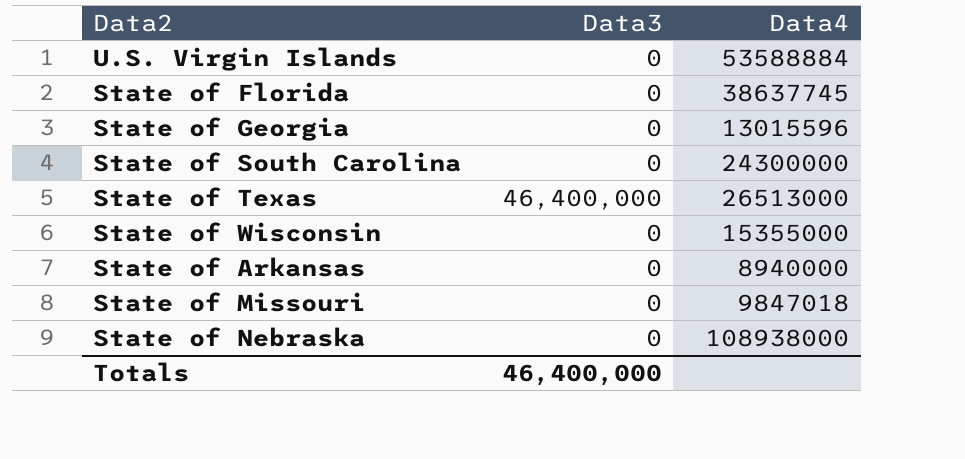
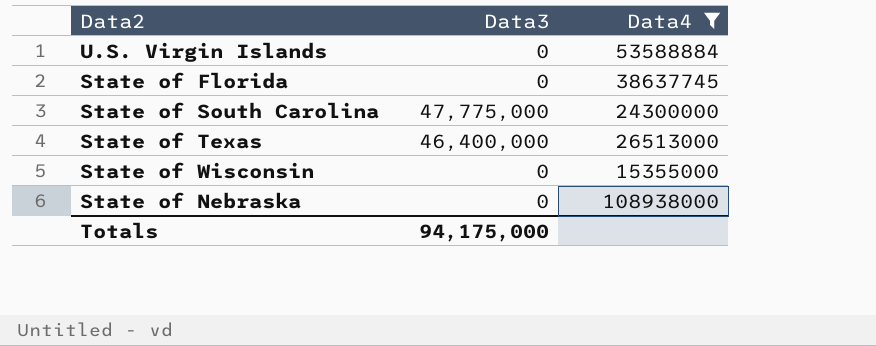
filter: none -> Data4 >= 15355000
State of South Carolina | Data3: 0 -> 47,775,000
Totals | Data3: 46,400,000 -> 94,175,000

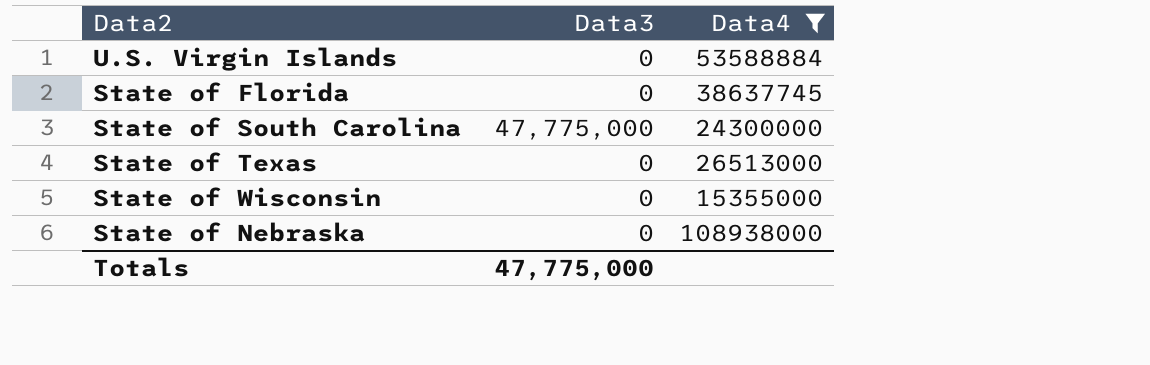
State of Texas | Data3: 46,400,000 -> 0
Totals | Data3: 94,175,000 -> 47,775,000

